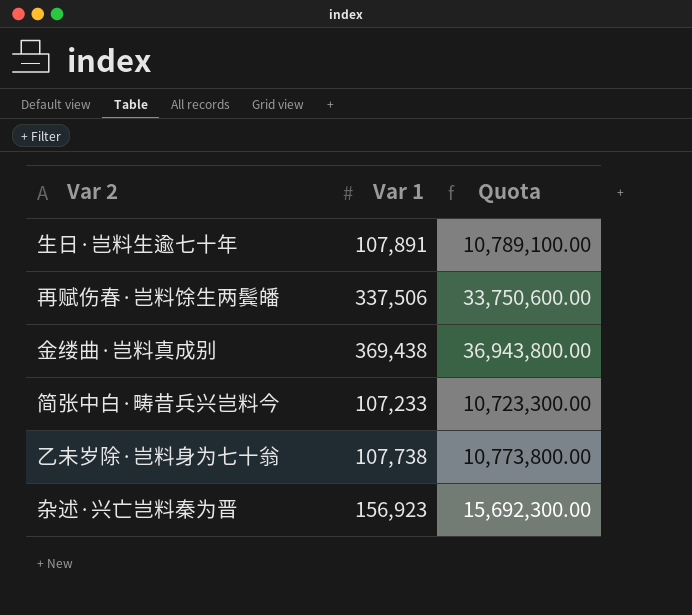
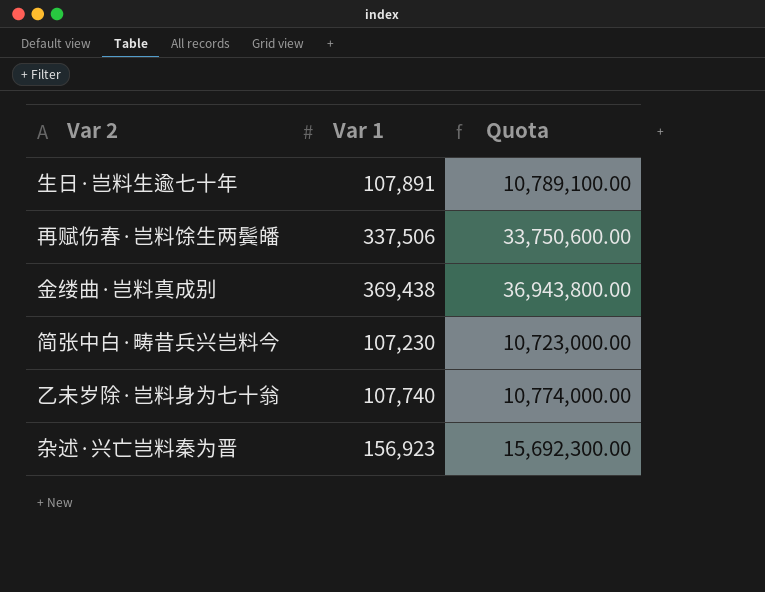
简张中白·畴昔兵兴岂料今 | Var 1: 107,233 -> 107,230
简张中白·畴昔兵兴岂料今 | Quota: 10,723,300.00 -> 10,723,000.00
乙未岁除·岂料身为七十翁 | Var 1: 107,738 -> 107,740
乙未岁除·岂料身为七十翁 | Quota: 10,773,800.00 -> 10,774,000.00

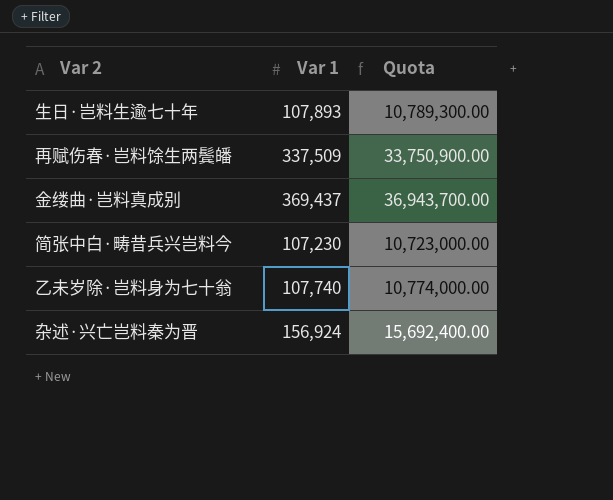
生日·岂料生逾七十年 | Var 1: 107,891 -> 107,893
生日·岂料生逾七十年 | Quota: 10,789,100.00 -> 10,789,300.00
再赋伤春·岂料馀生两鬓皤 | Var 1: 337,506 -> 337,509
再赋伤春·岂料馀生两鬓皤 | Quota: 33,750,600.00 -> 33,750,900.00
金缕曲·岂料真成别 | Var 1: 369,438 -> 369,437
金缕曲·岂料真成别 | Quota: 36,943,800.00 -> 36,943,700.00
杂述·兴亡岂料秦为晋 | Var 1: 156,923 -> 156,924
杂述·兴亡岂料秦为晋 | Quota: 15,692,300.00 -> 15,692,400.00

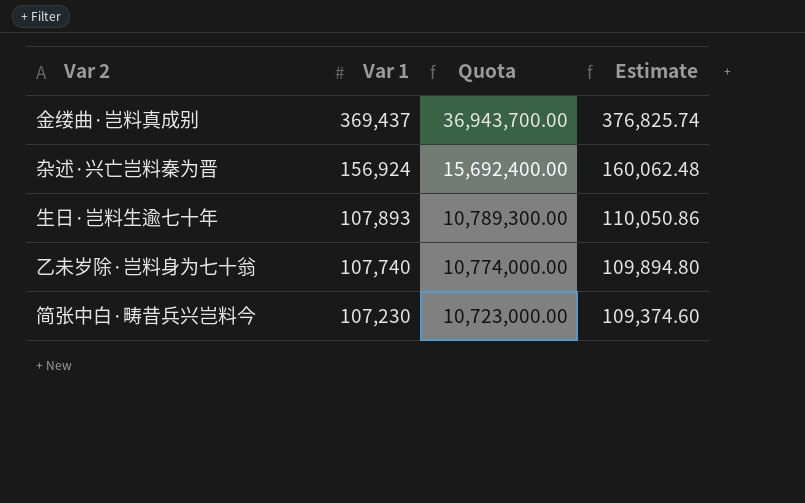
row order: none -> Var 1 descending
column Estimate | formula: none -> [Var 1] * 1.02
row 再赋伤春·岂料馀生两鬓皤: 337,509 | 33,750,900.00 -> none

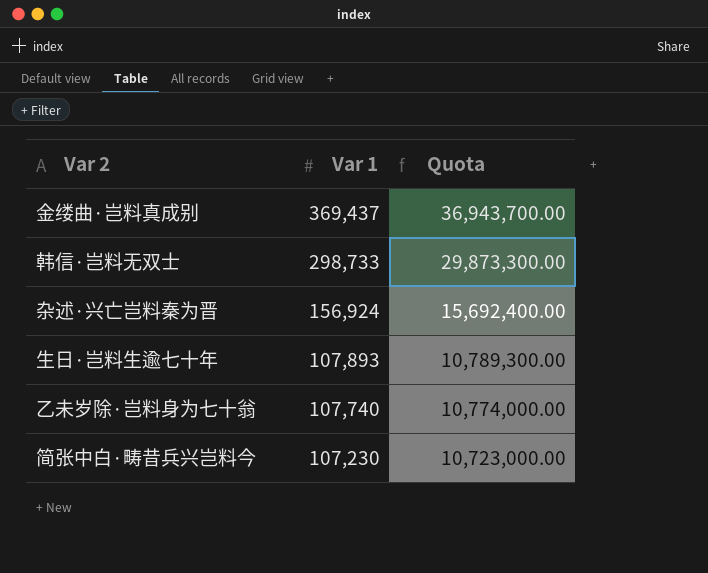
column Estimate | formula: [Var 1] * 1.02 -> none
row 韩信·岂料无双士: none -> 298,733 | 29,873,300.00

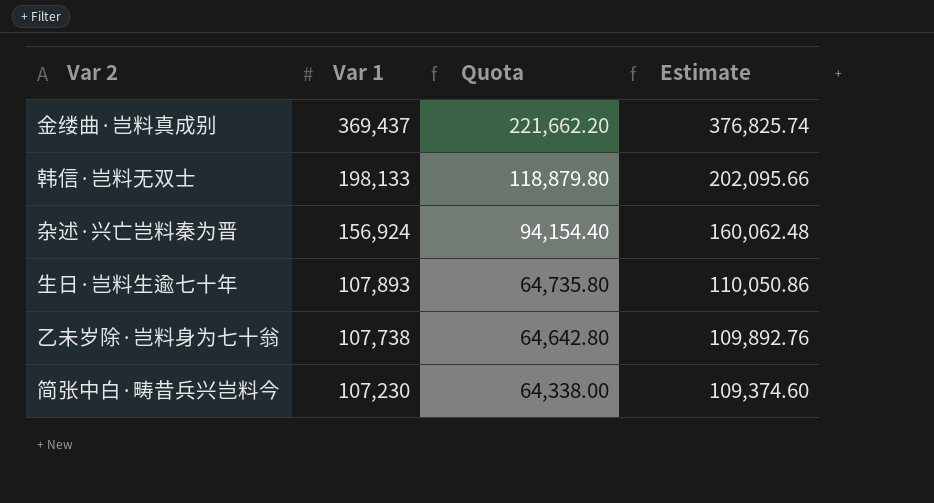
column Quota | formula: [Var 1] * 100 -> [Var 1] * 0.6
column Estimate | formula: none -> [Var 1] * 1.02
韩信·岂料无双士 | Var 1: 298,733 -> 198,133
乙未岁除·岂料身为七十翁 | Var 1: 107,740 -> 107,738

